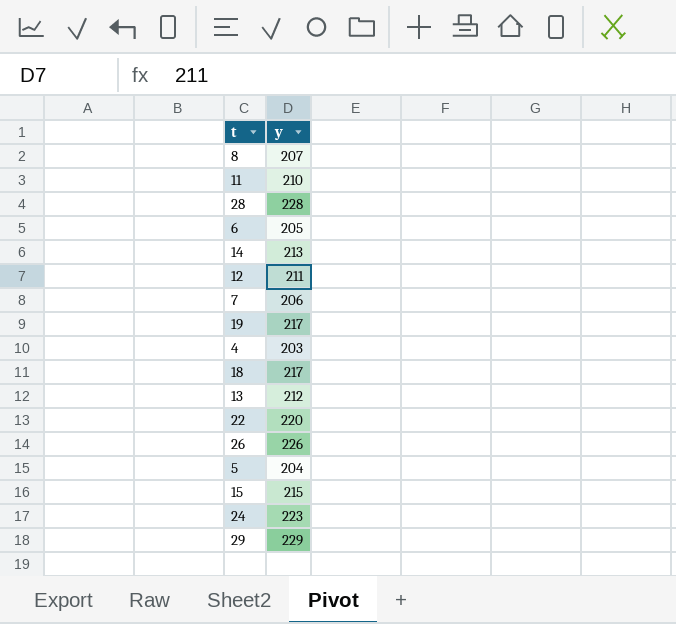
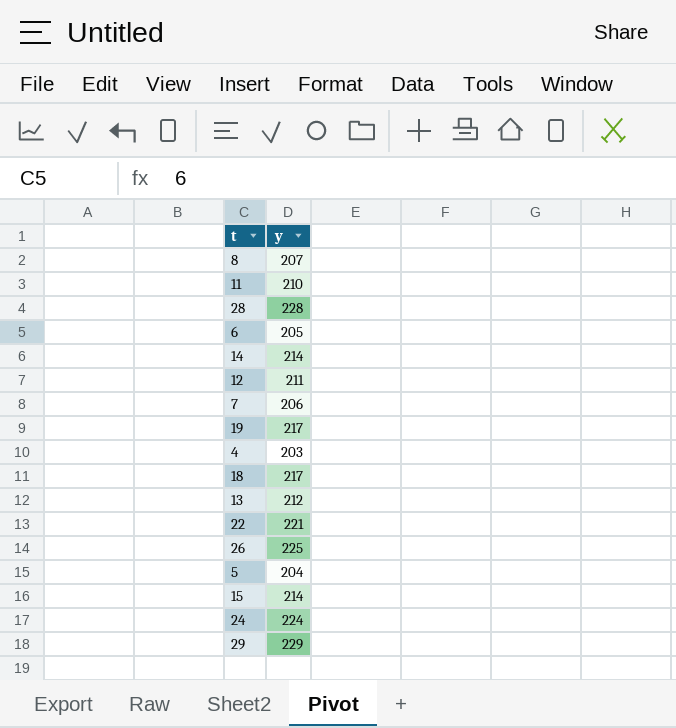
14 | y: 213 -> 214
22 | y: 220 -> 221
26 | y: 226 -> 225
15 | y: 215 -> 214
24 | y: 223 -> 224

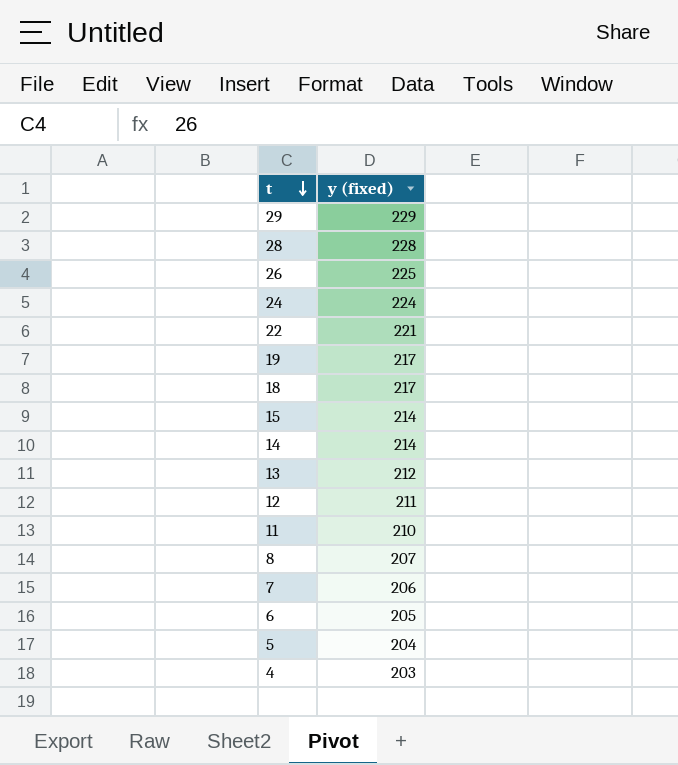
row order: none -> t descending
column name: y -> y (fixed)

